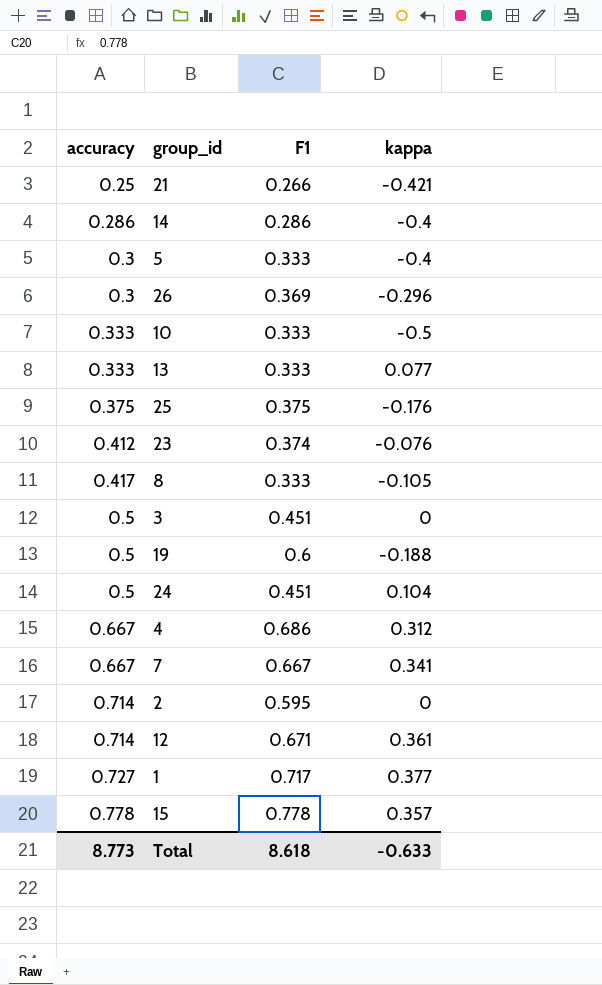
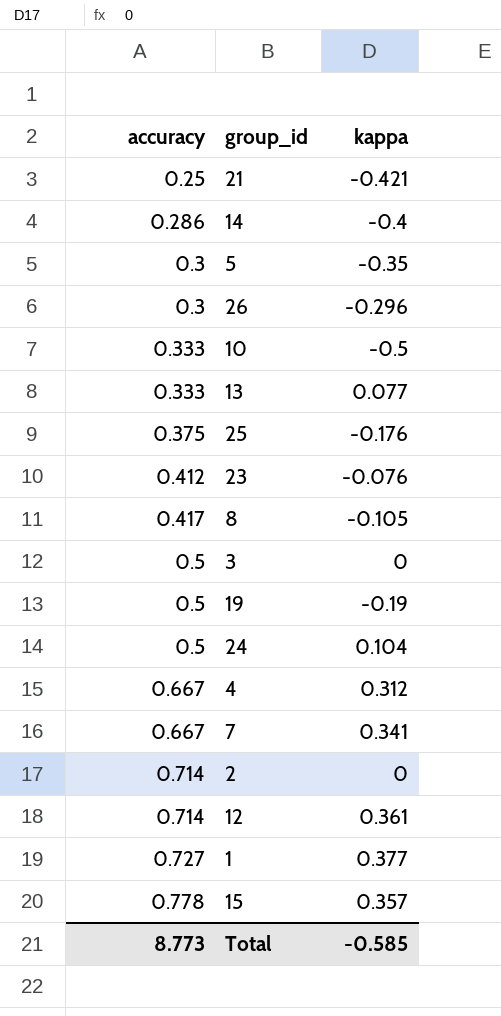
column F1 | position: 3 -> none
5 | kappa: -0.4 -> -0.35
19 | kappa: -0.188 -> -0.19
Total | kappa: -0.633 -> -0.585

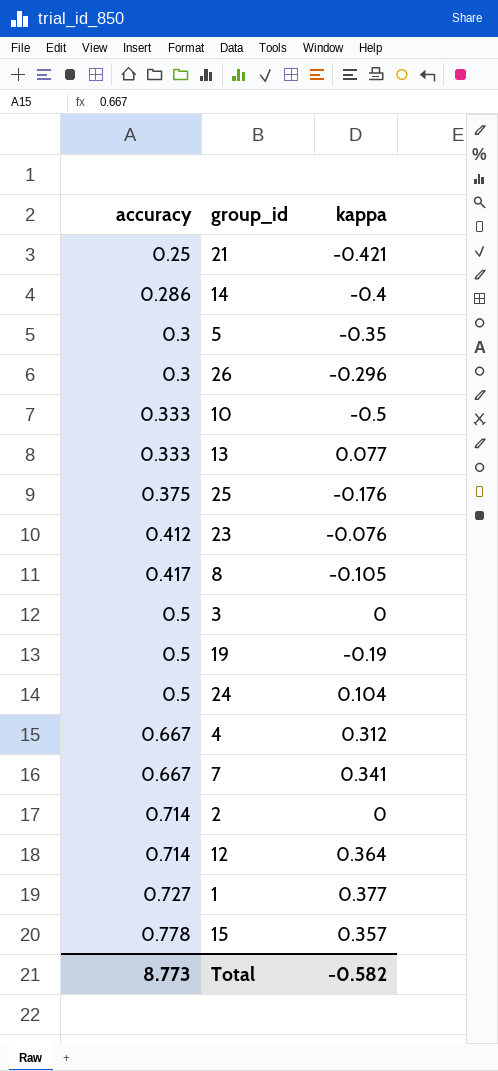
12 | kappa: 0.361 -> 0.364
Total | kappa: -0.585 -> -0.582

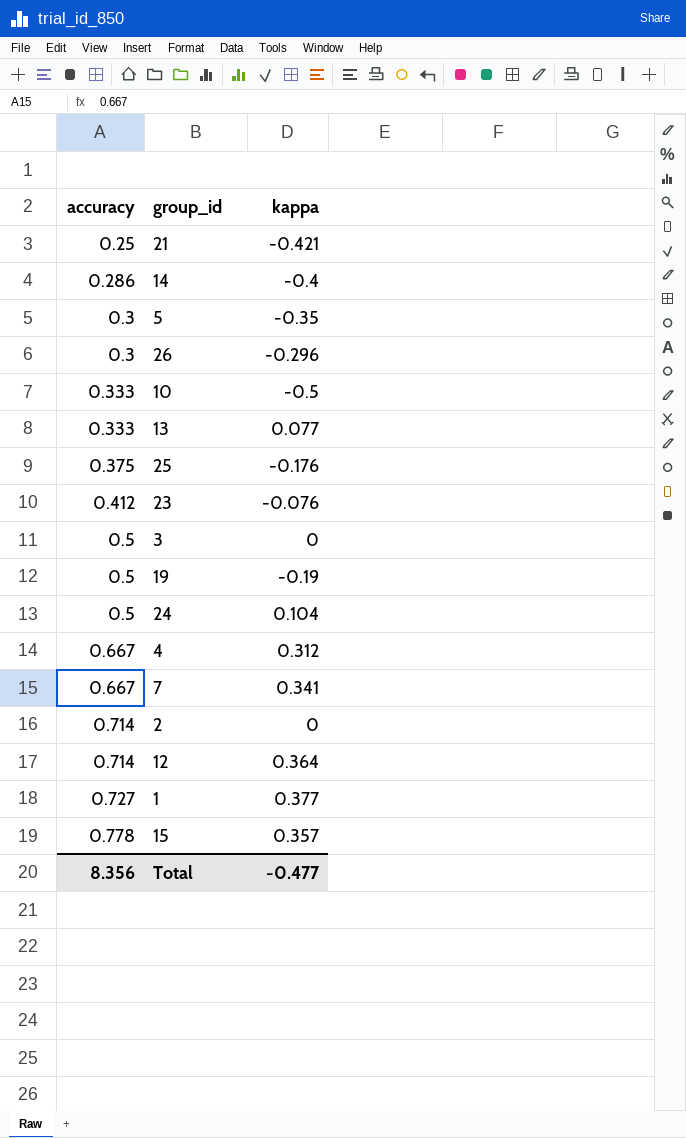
row 8: 0.417 | -0.105 -> none
Total | accuracy: 8.773 -> 8.356
Total | kappa: -0.582 -> -0.477

